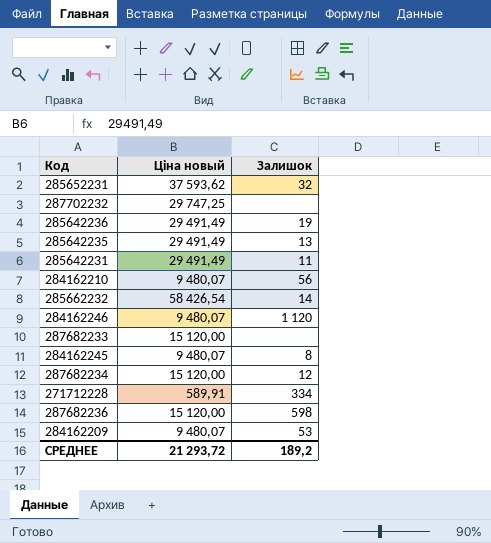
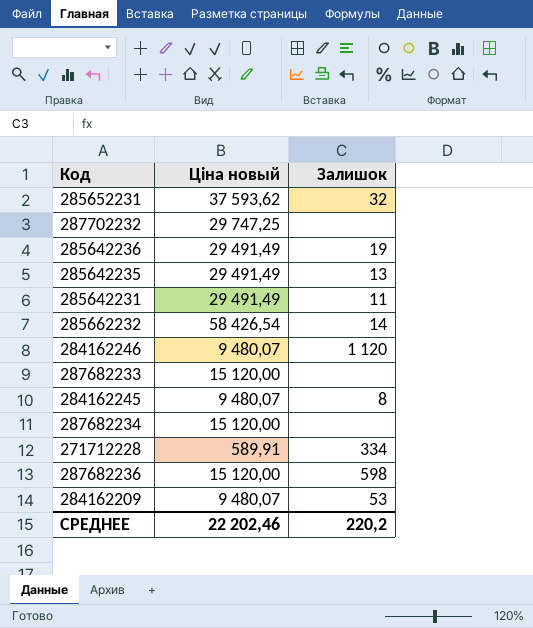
row 284162210: 9 480,07 | 56 -> none
287682234 | Залишок: 12 -> none
СРЕДНЕЕ | Ціна новый: 21 293,72 -> 22 202,46
СРЕДНЕЕ | Залишок: 189,2 -> 220,2

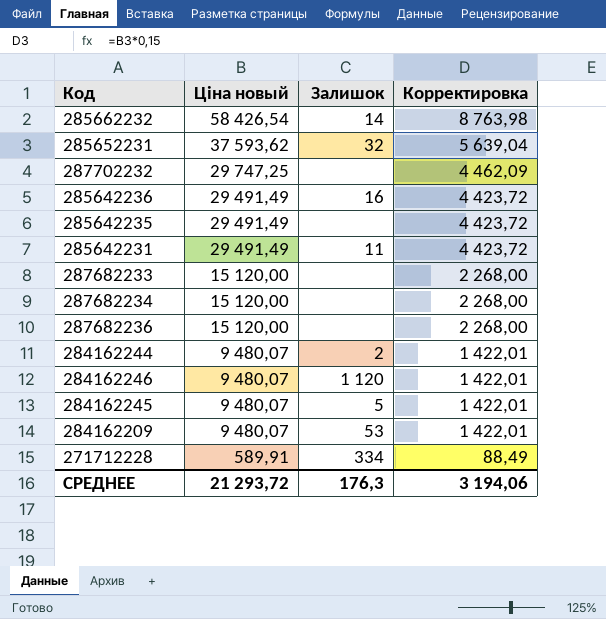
row order: none -> Ціна новый descending
column Корректировка | formula: none -> [Ціна новый] * 0,15
285642236 | Залишок: 19 -> 16
285642235 | Залишок: 13 -> none
287682236 | Залишок: 598 -> none
row 284162244: none -> 9 480,07 | 2 | 1 422,01
284162245 | Залишок: 8 -> 5
СРЕДНЕЕ | Ціна новый: 22 202,46 -> 21 293,72
СРЕДНЕЕ | Залишок: 220,2 -> 176,3

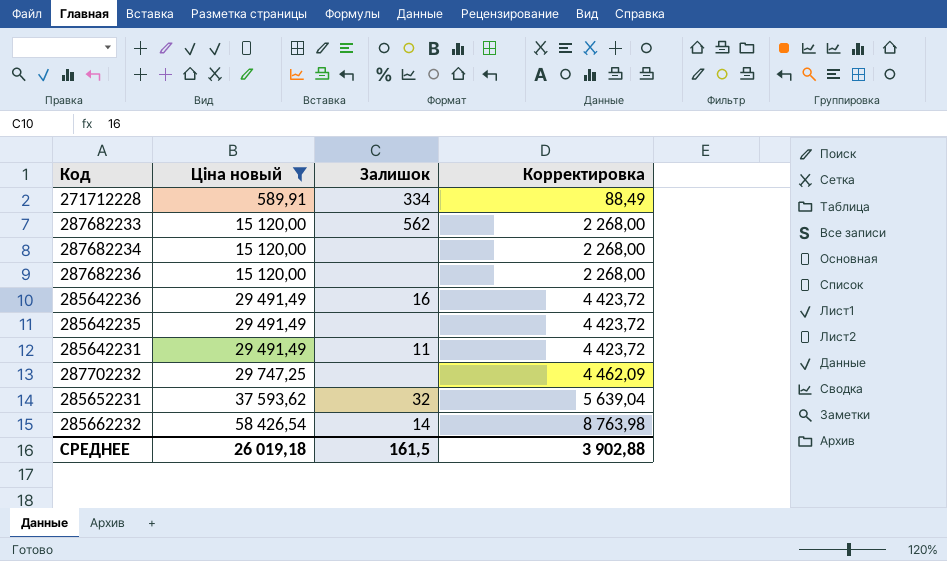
filter: none -> Ціна новый != 9 480,07
row order: Ціна новый descending -> Ціна новый ascending
287682233 | Залишок: none -> 562
СРЕДНЕЕ | Ціна новый: 21 293,72 -> 26 019,18
СРЕДНЕЕ | Залишок: 176,3 -> 161,5
СРЕДНЕЕ | Корректировка: 3 194,06 -> 3 902,88

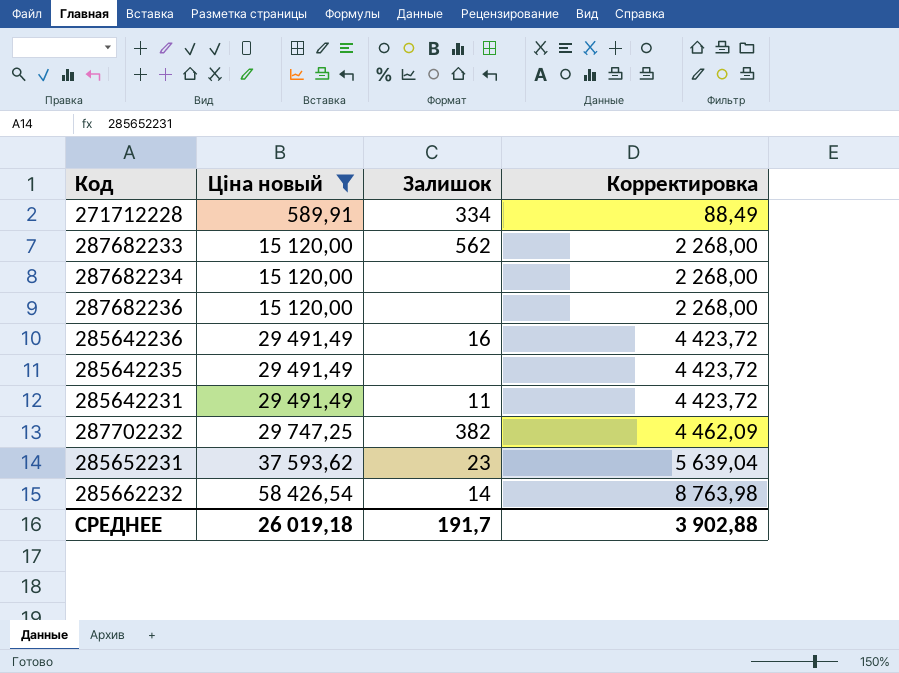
287702232 | Залишок: none -> 382
285652231 | Залишок: 32 -> 23
СРЕДНЕЕ | Залишок: 161,5 -> 191,7

